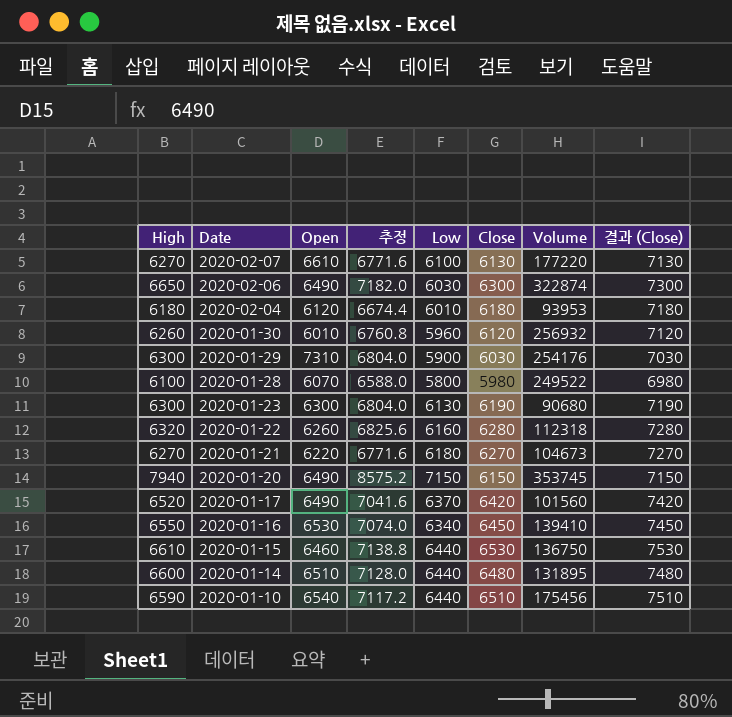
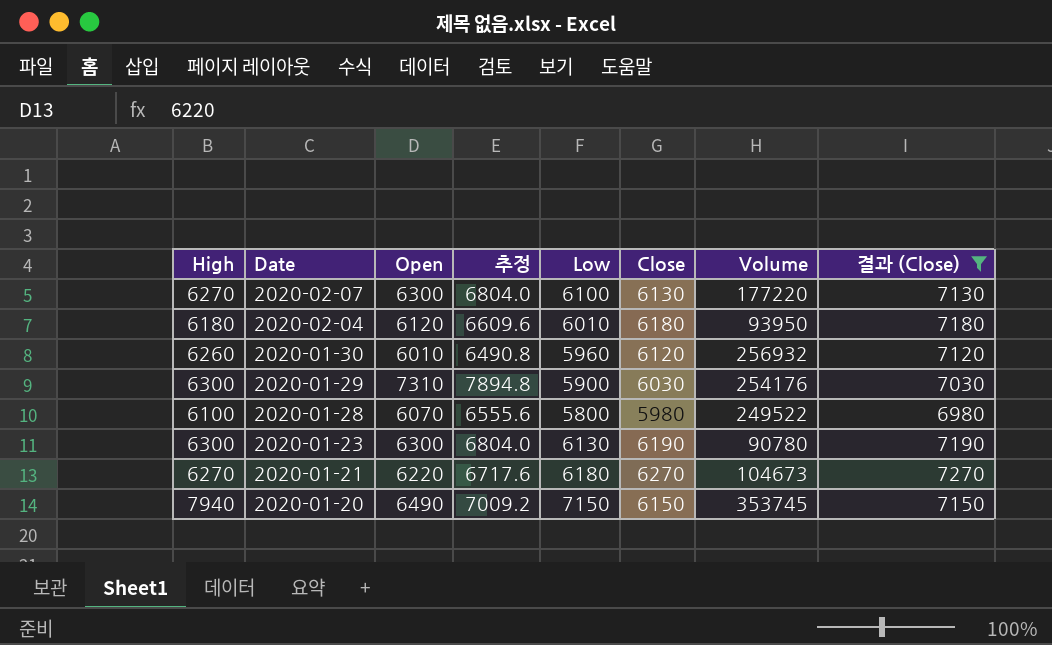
filter: none -> 결과 (Close) <= 7270
column 추정 | formula: [High] * 1.08 -> [Open] * 1.08
2020-02-07 | Open: 6610 -> 6300
2020-02-04 | Volume: 93953 -> 93950
2020-01-23 | Volume: 90680 -> 90780

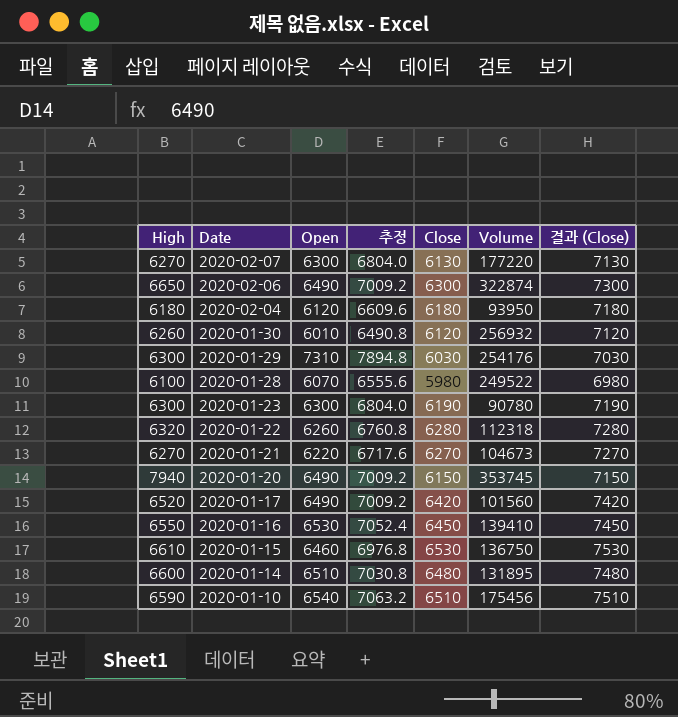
filter: 결과 (Close) <= 7270 -> none
column Low | position: 5 -> none

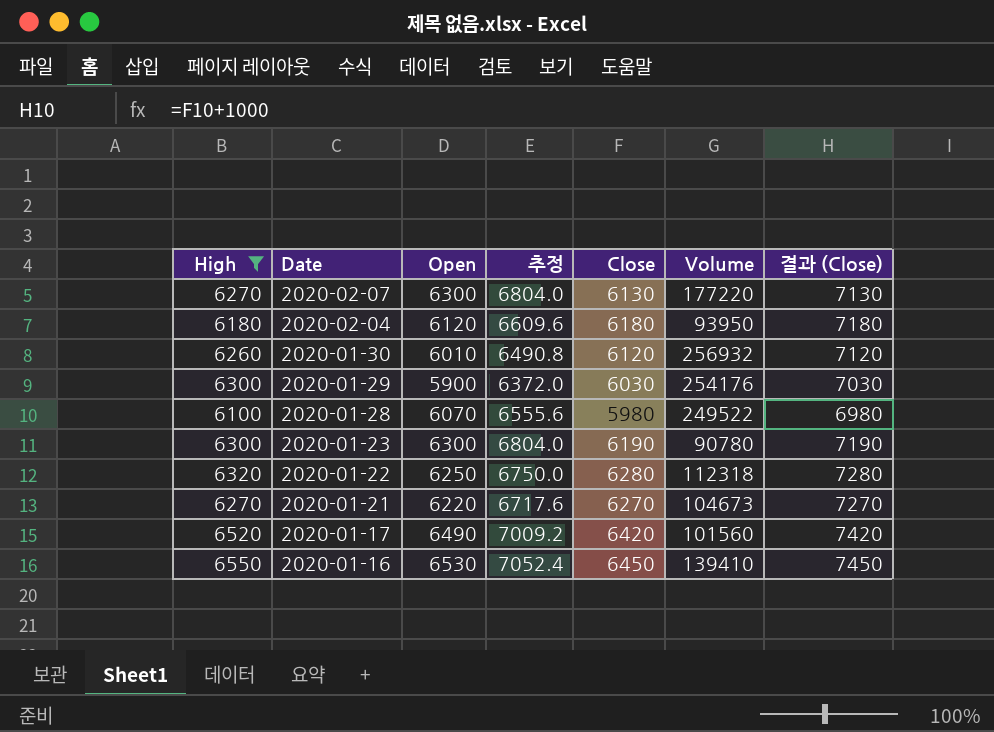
filter: none -> High <= 6550
2020-01-29 | Open: 7310 -> 5900
2020-01-29 | 추정: 7894.8 -> 6372.0
2020-01-22 | Open: 6260 -> 6250
2020-01-22 | 추정: 6760.8 -> 6750.0

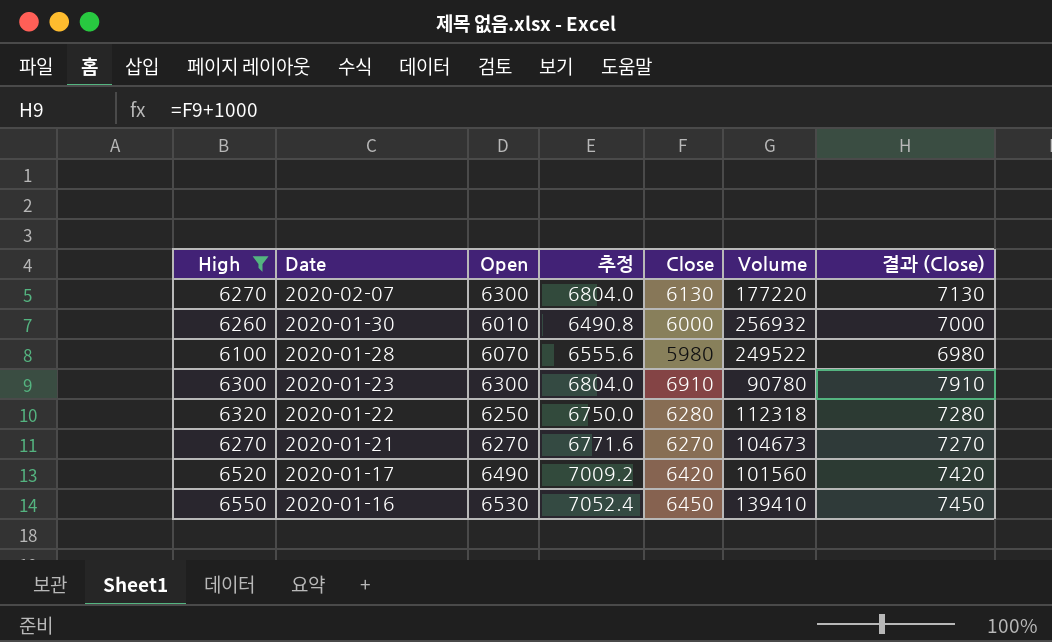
row 2020-02-04: 6180 | 6120 | 6609.6 | 6180 | 93950 | 7180 -> none
row 2020-01-29: 6300 | 5900 | 6372.0 | 6030 | 254176 | 7030 -> none
2020-01-30 | Close: 6120 -> 6000
2020-01-30 | 결과 (Close): 7120 -> 7000
2020-01-23 | Close: 6190 -> 6910
2020-01-23 | 결과 (Close): 7190 -> 7910
2020-01-21 | Open: 6220 -> 6270
2020-01-21 | 추정: 6717.6 -> 6771.6

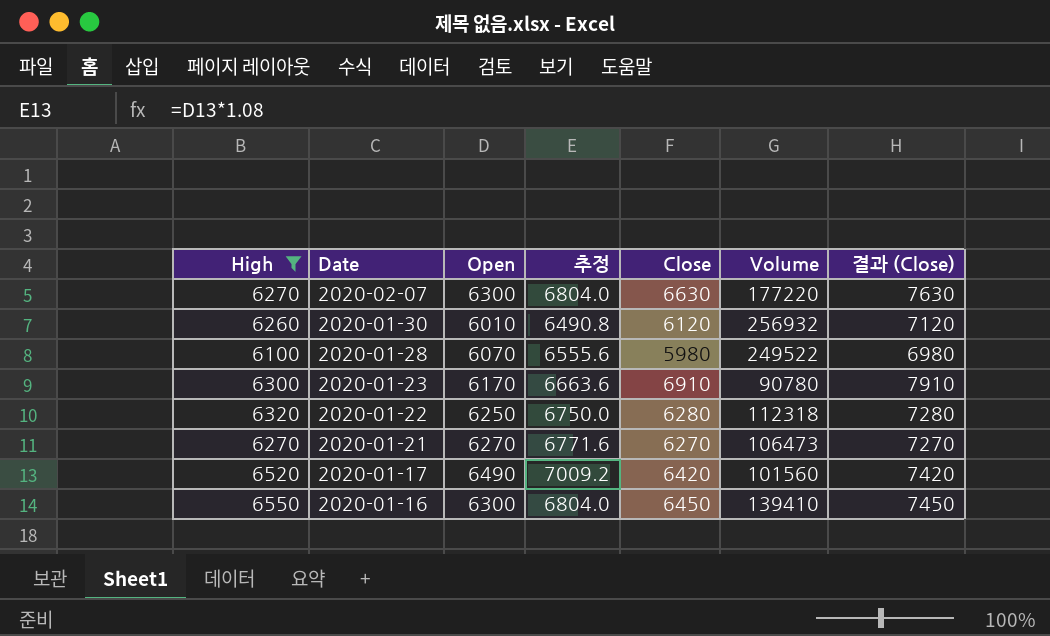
2020-02-07 | Close: 6130 -> 6630
2020-02-07 | 결과 (Close): 7130 -> 7630
2020-01-30 | Close: 6000 -> 6120
2020-01-30 | 결과 (Close): 7000 -> 7120
2020-01-23 | Open: 6300 -> 6170
2020-01-23 | 추정: 6804.0 -> 6663.6
2020-01-21 | Volume: 104673 -> 106473
2020-01-16 | Open: 6530 -> 6300
2020-01-16 | 추정: 7052.4 -> 6804.0

